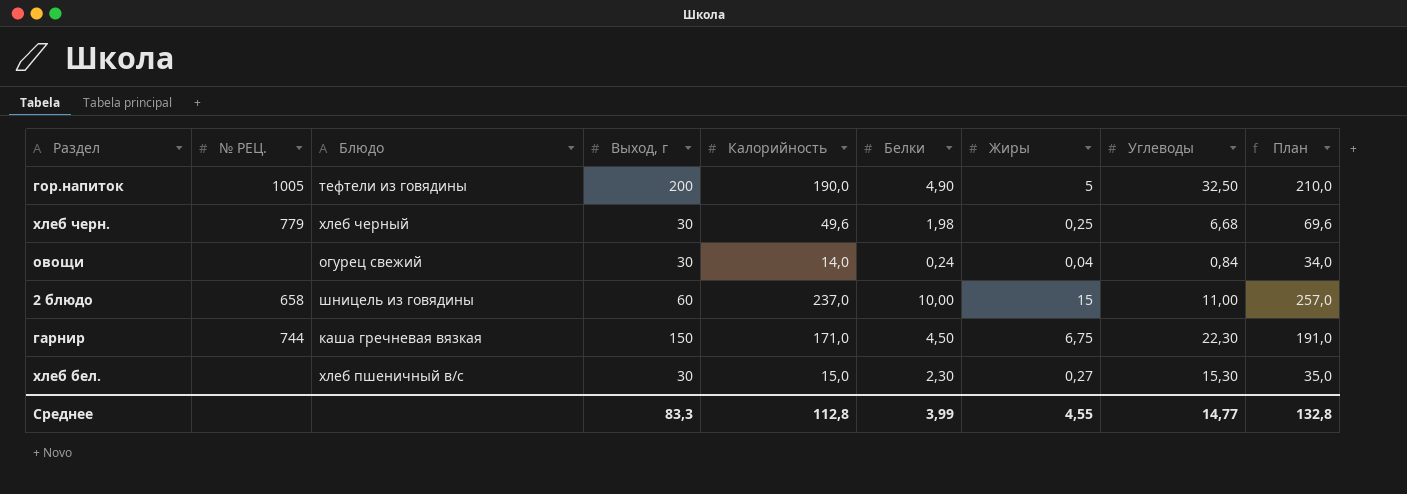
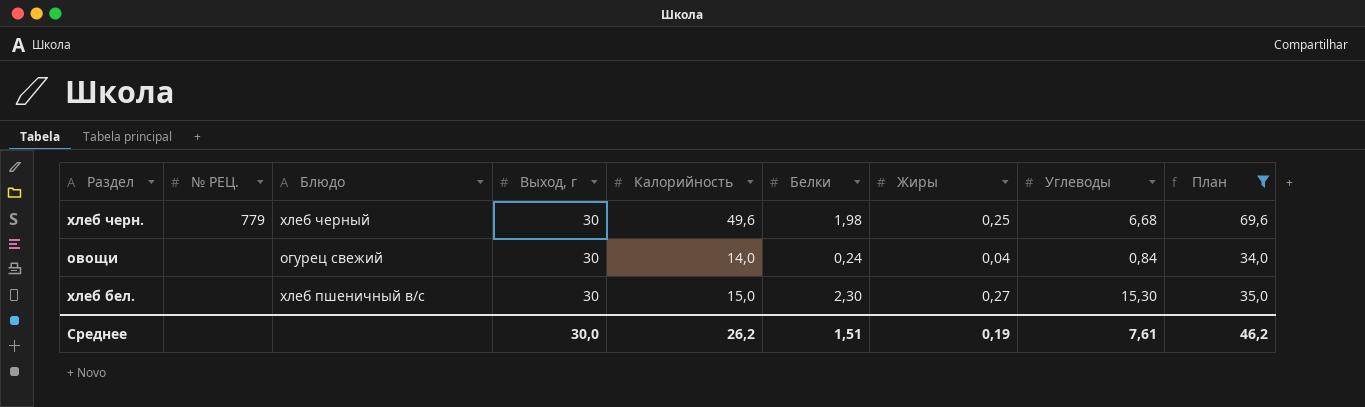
filter: none -> План <= 69,6
Среднее | Выход, г: 83,3 -> 30,0
Среднее | Калорийность: 112,8 -> 26,2
Среднее | Белки: 3,99 -> 1,51
Среднее | Жиры: 4,55 -> 0,19
Среднее | Углеводы: 14,77 -> 7,61
Среднее | План: 132,8 -> 46,2

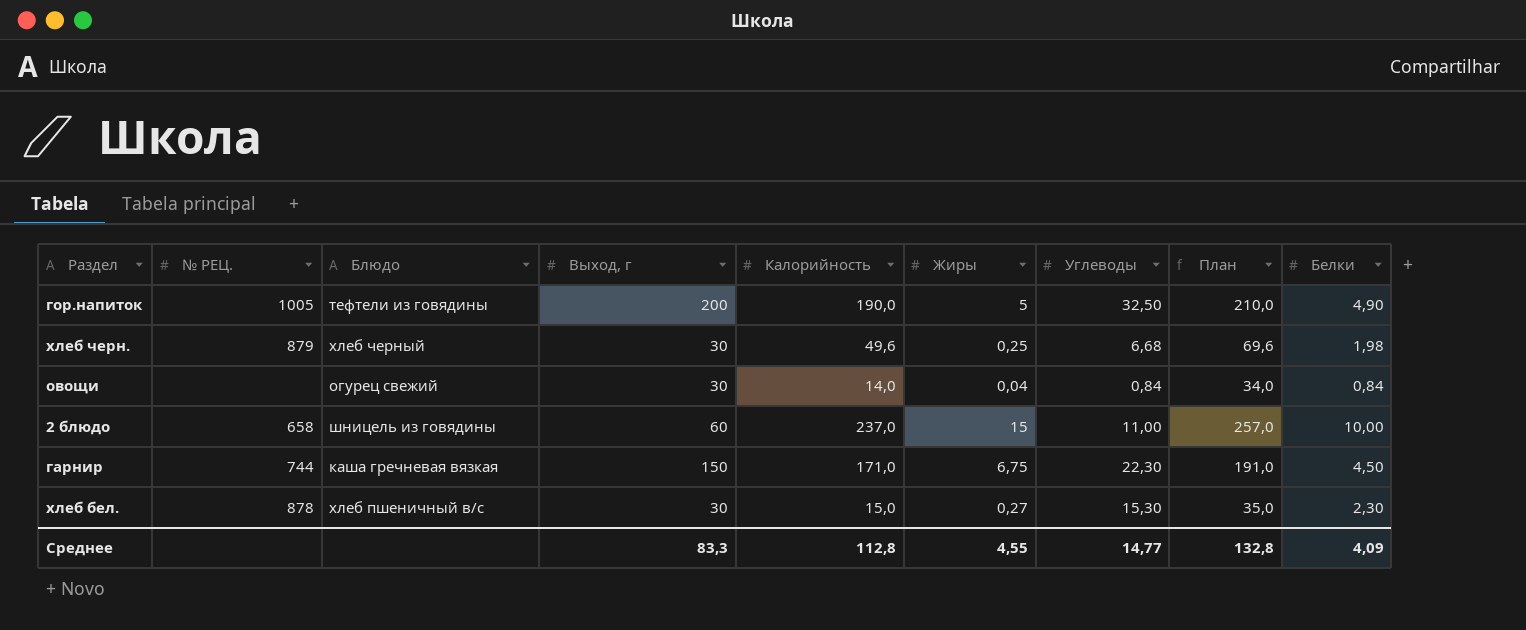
filter: План <= 69,6 -> none
column Белки | position: 6 -> 9
хлеб черн. | № РЕЦ.: 779 -> 879
овощи | Белки: 0,24 -> 0,84
хлеб бел. | № РЕЦ.: none -> 878
Среднее | Выход, г: 30,0 -> 83,3
Среднее | Калорийность: 26,2 -> 112,8
Среднее | Жиры: 0,19 -> 4,55
Среднее | Углеводы: 7,61 -> 14,77
Среднее | План: 46,2 -> 132,8
Среднее | Белки: 1,51 -> 4,09

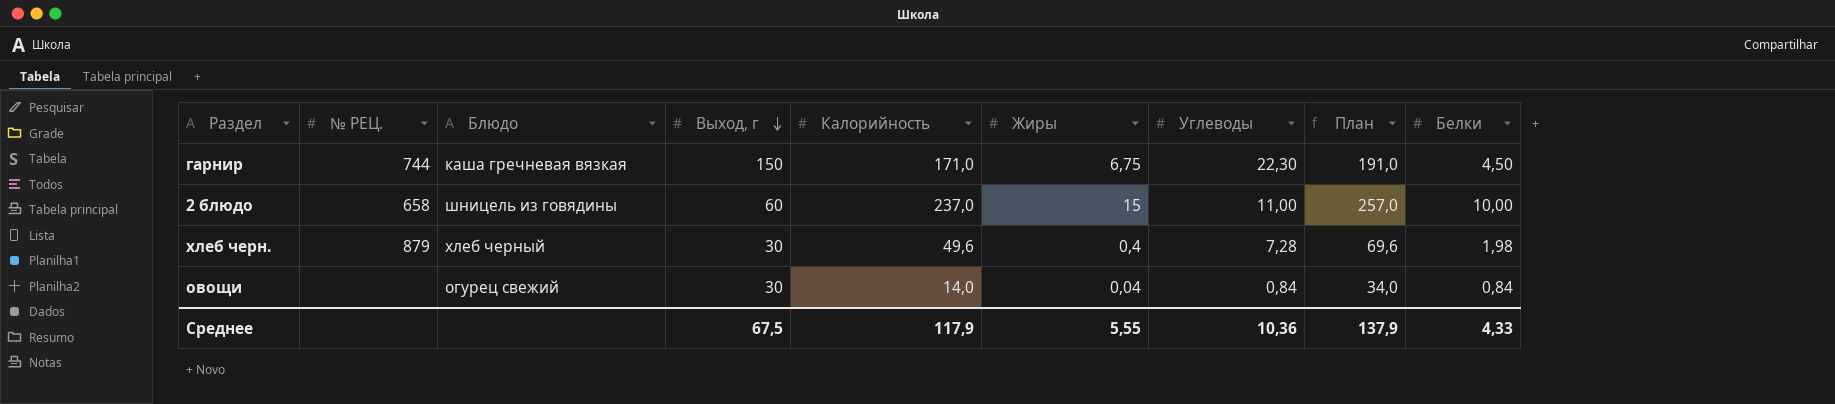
row order: none -> Выход, г descending
row гор.напиток: 1005 | тефтели из говядины | 200 | 190,0 | 5 | 32,50 | 210,0 | 4,90 -> none
row хлеб бел.: 878 | хлеб пшеничный в/с | 30 | 15,0 | 0,27 | 15,30 | 35,0 | 2,30 -> none
хлеб черн. | Жиры: 0,25 -> 0,4
хлеб черн. | Углеводы: 6,68 -> 7,28
Среднее | Выход, г: 83,3 -> 67,5
Среднее | Калорийность: 112,8 -> 117,9
Среднее | Жиры: 4,55 -> 5,55
Среднее | Углеводы: 14,77 -> 10,36
Среднее | План: 132,8 -> 137,9
Среднее | Белки: 4,09 -> 4,33

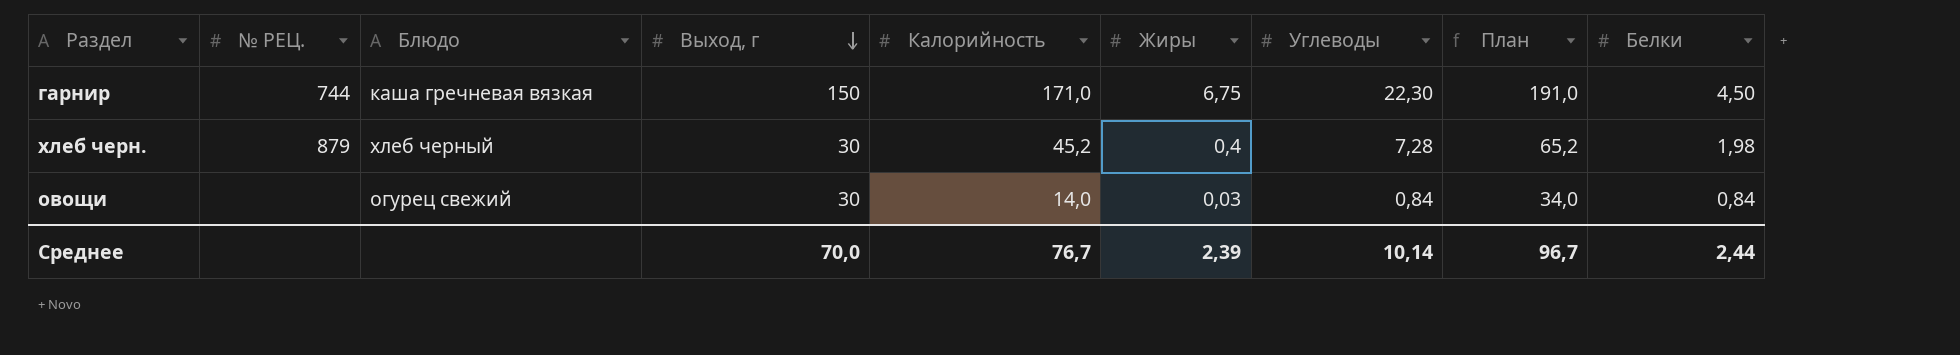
row 2 блюдо: 658 | шницель из говядины | 60 | 237,0 | 15 | 11,00 | 257,0 | 10,00 -> none
хлеб черн. | Калорийность: 49,6 -> 45,2
хлеб черн. | План: 69,6 -> 65,2
овощи | Жиры: 0,04 -> 0,03
Среднее | Выход, г: 67,5 -> 70,0
Среднее | Калорийность: 117,9 -> 76,7
Среднее | Жиры: 5,55 -> 2,39
Среднее | Углеводы: 10,36 -> 10,14
Среднее | План: 137,9 -> 96,7
Среднее | Белки: 4,33 -> 2,44

